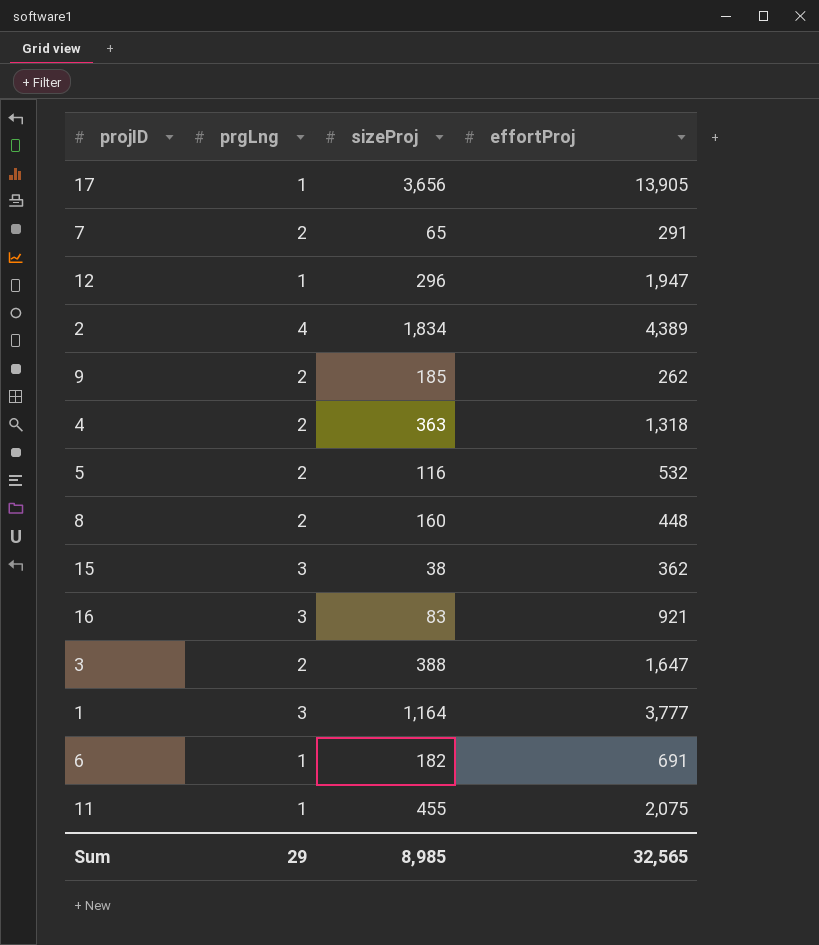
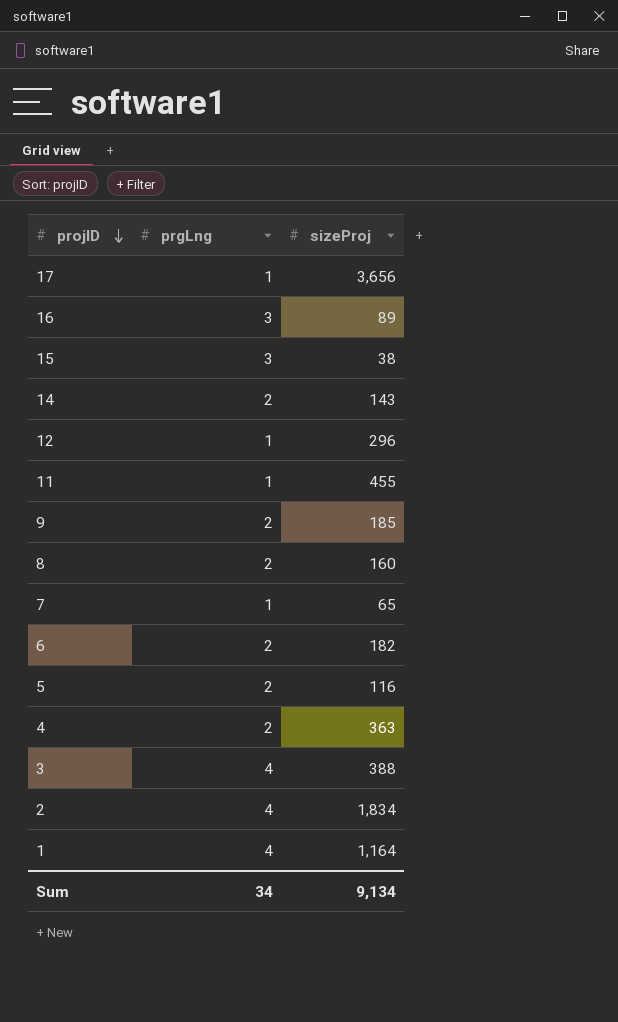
row order: none -> projID descending
column effortProj | position: 4 -> none
16 | sizeProj: 83 -> 89
row 14: none -> 2 | 143
7 | prgLng: 2 -> 1
6 | prgLng: 1 -> 2
3 | prgLng: 2 -> 4
1 | prgLng: 3 -> 4
Sum | prgLng: 29 -> 34
Sum | sizeProj: 8,985 -> 9,134

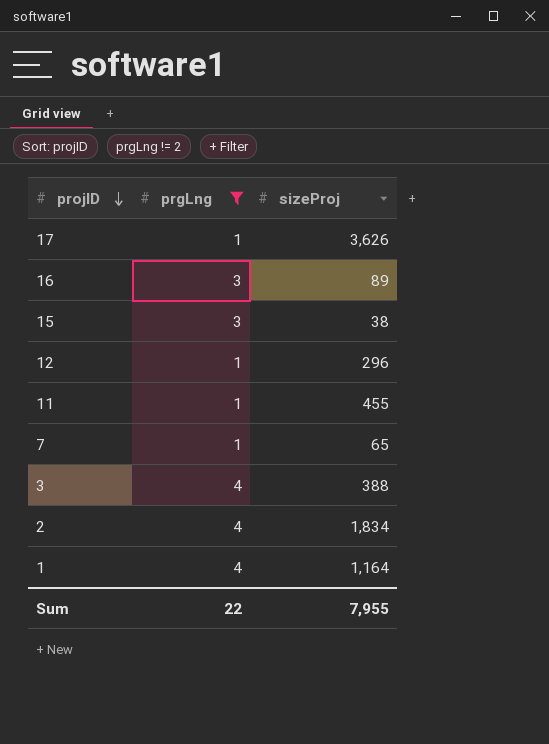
filter: none -> prgLng != 2
17 | sizeProj: 3,656 -> 3,626
Sum | prgLng: 34 -> 22
Sum | sizeProj: 9,134 -> 7,955

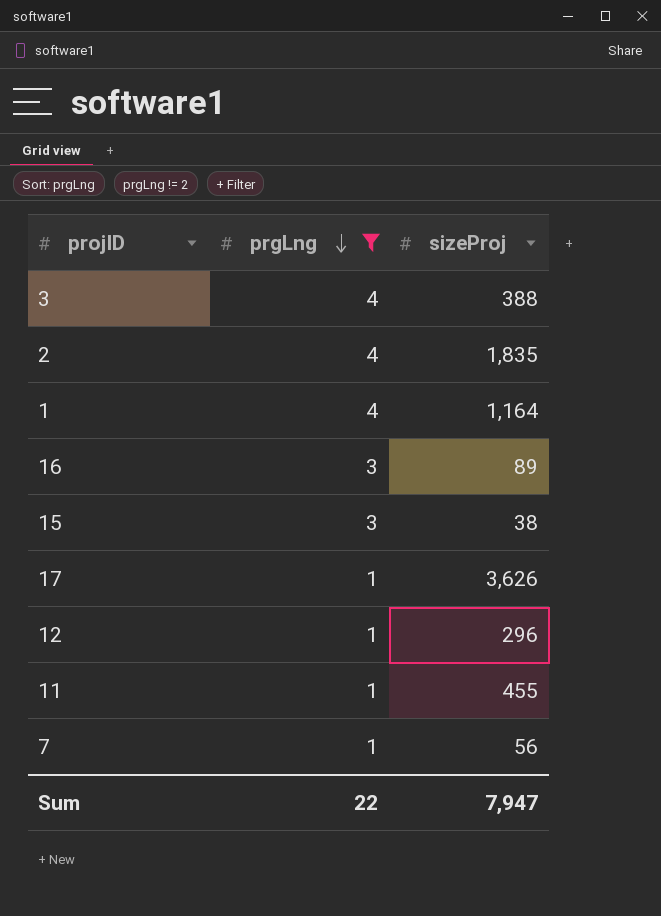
row order: projID descending -> prgLng descending
2 | sizeProj: 1,834 -> 1,835
7 | sizeProj: 65 -> 56
Sum | sizeProj: 7,955 -> 7,947

